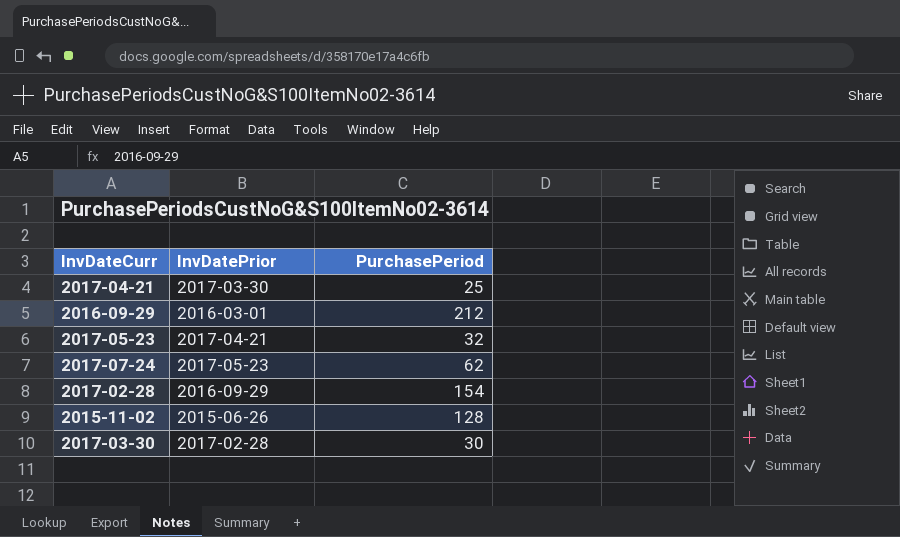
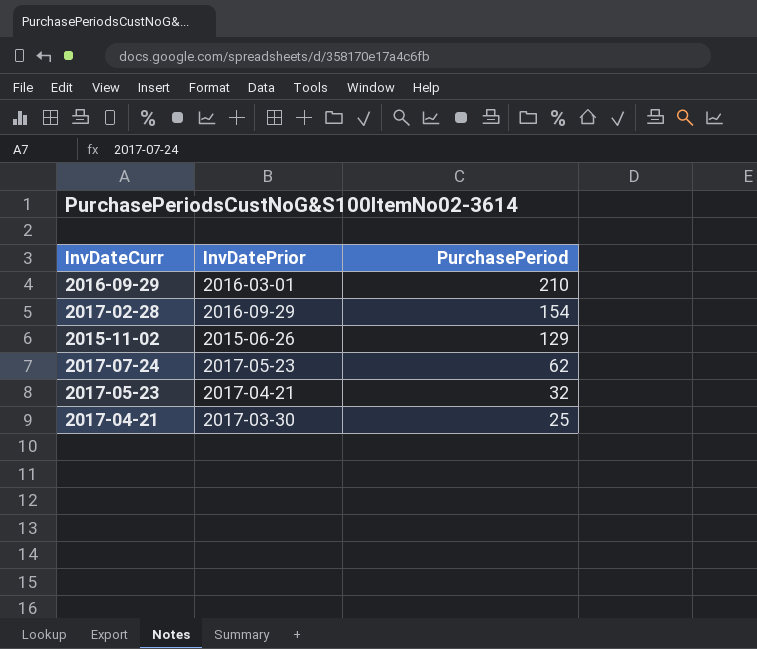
row order: none -> PurchasePeriod descending
row 2017-03-30: 2017-02-28 | 30 -> none
2016-09-29 | PurchasePeriod: 212 -> 210
2015-11-02 | PurchasePeriod: 128 -> 129

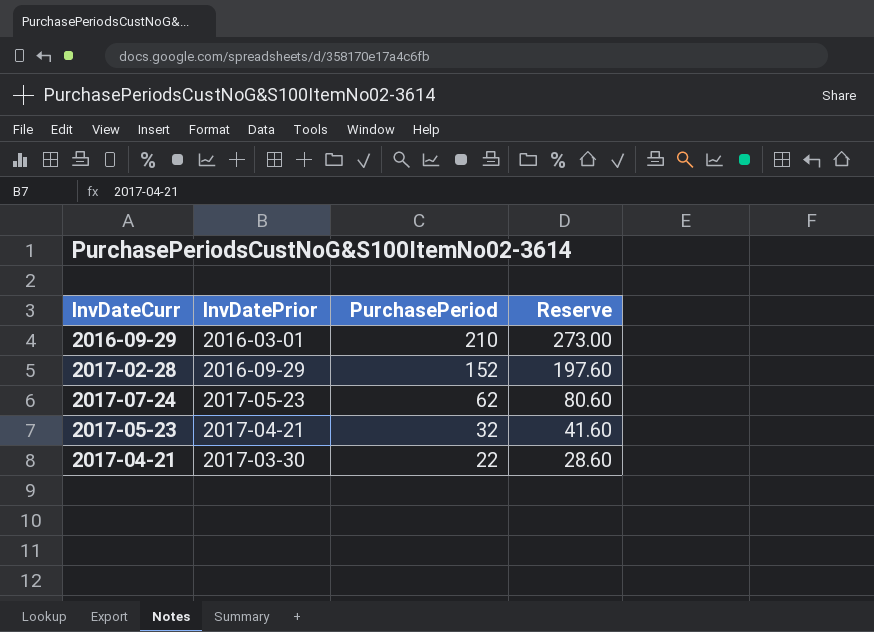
column Reserve | formula: none -> [PurchasePeriod] * 1.3
row 2015-11-02: 2015-06-26 | 129 -> none
2017-02-28 | PurchasePeriod: 154 -> 152
2017-04-21 | PurchasePeriod: 25 -> 22

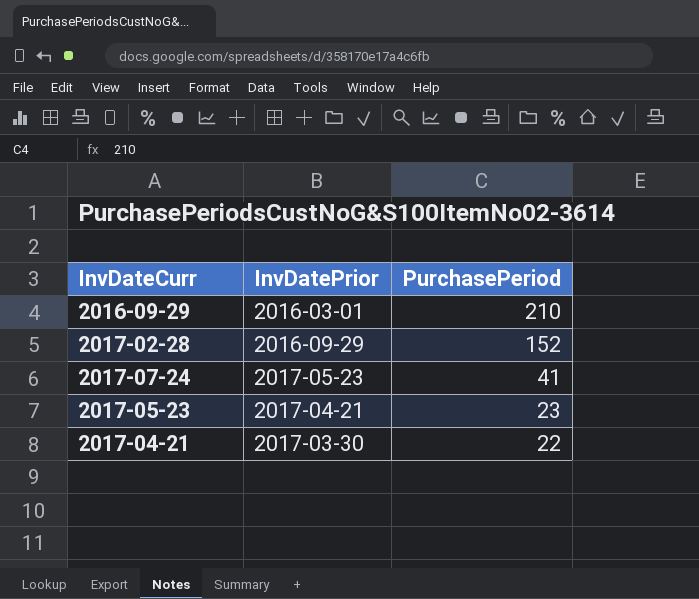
column Reserve | formula: [PurchasePeriod] * 1.3 -> none
2017-07-24 | PurchasePeriod: 62 -> 41
2017-05-23 | PurchasePeriod: 32 -> 23

